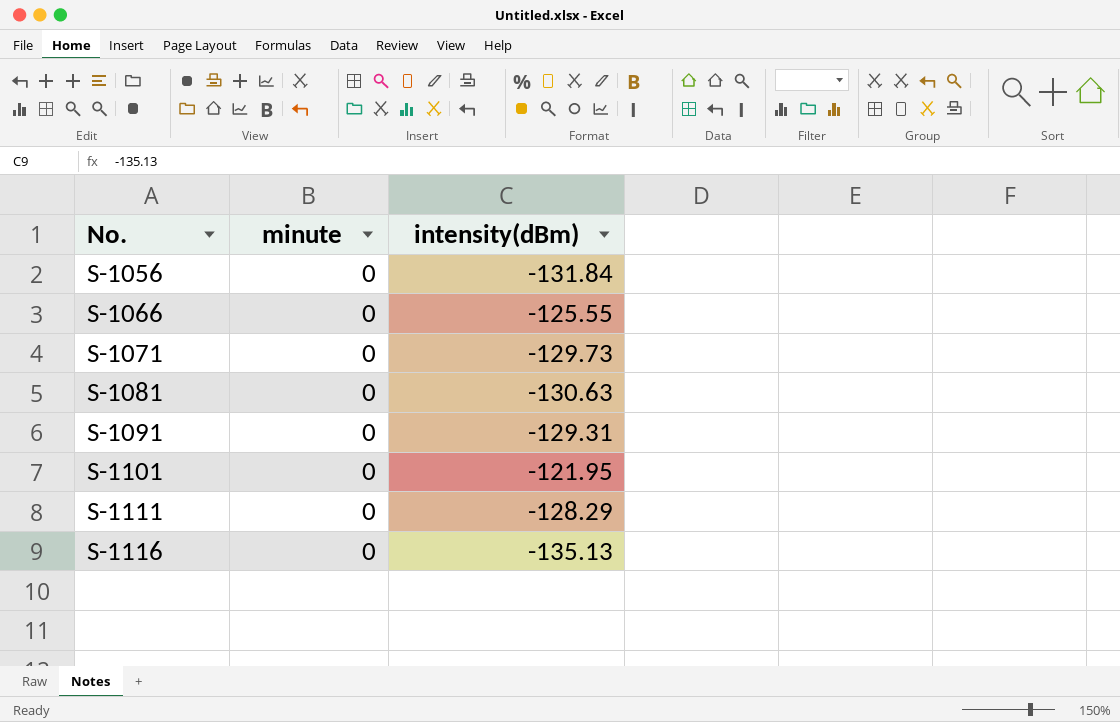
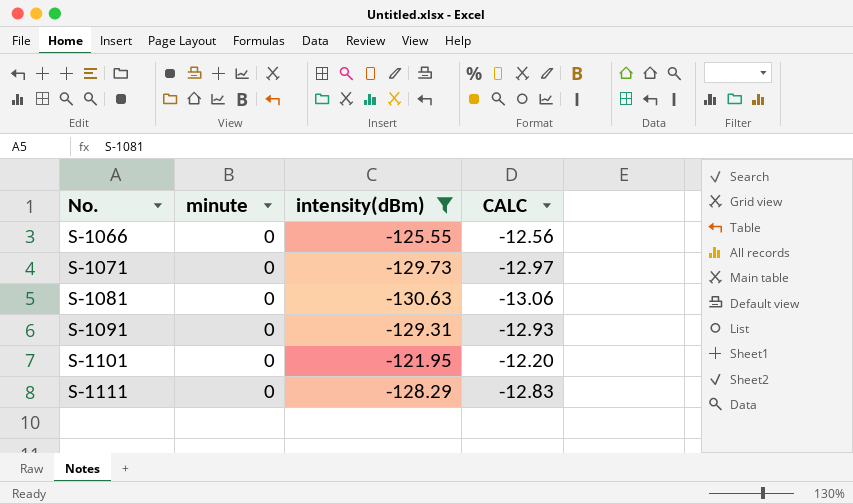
filter: none -> intensity(dBm) >= -130.63
column CALC | formula: none -> [intensity(dBm)] * 0.1

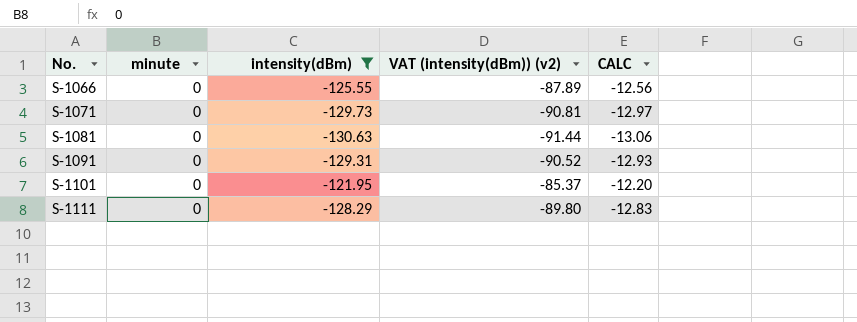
column VAT (intensity(dBm)) (v2) | formula: none -> [intensity(dBm)] * 0.7

